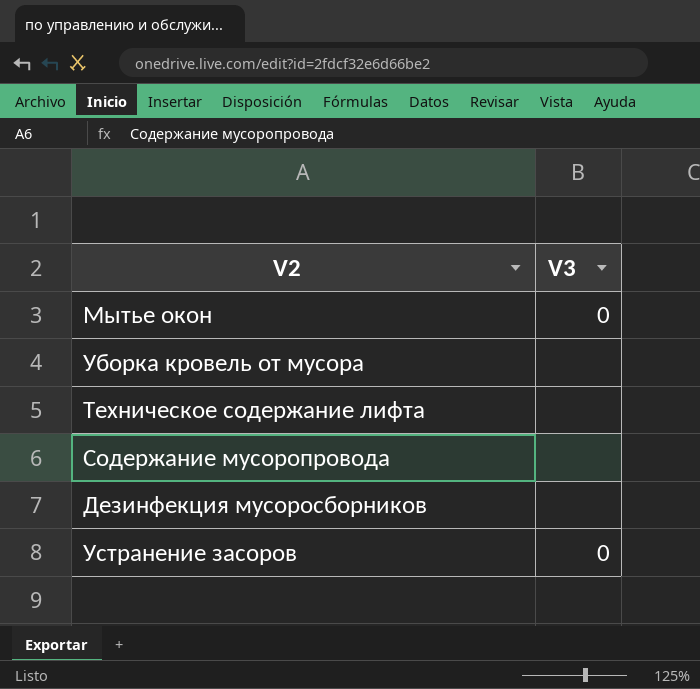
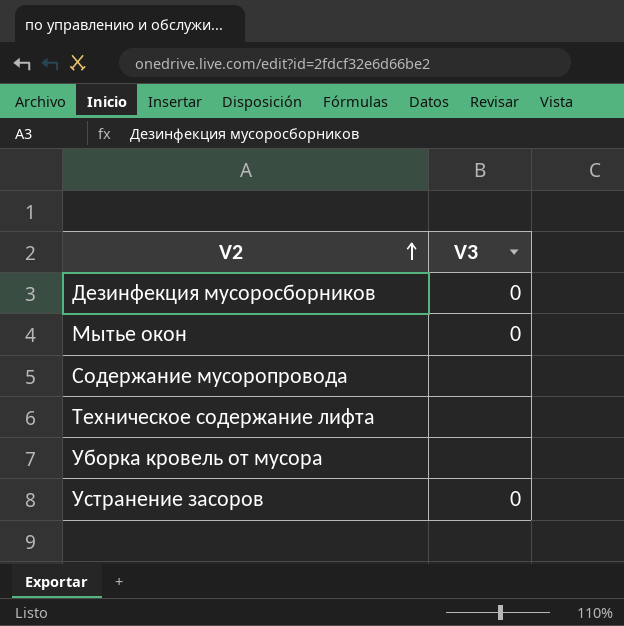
row order: none -> V2 ascending
Дезинфекция мусоросборников | V3: none -> 0

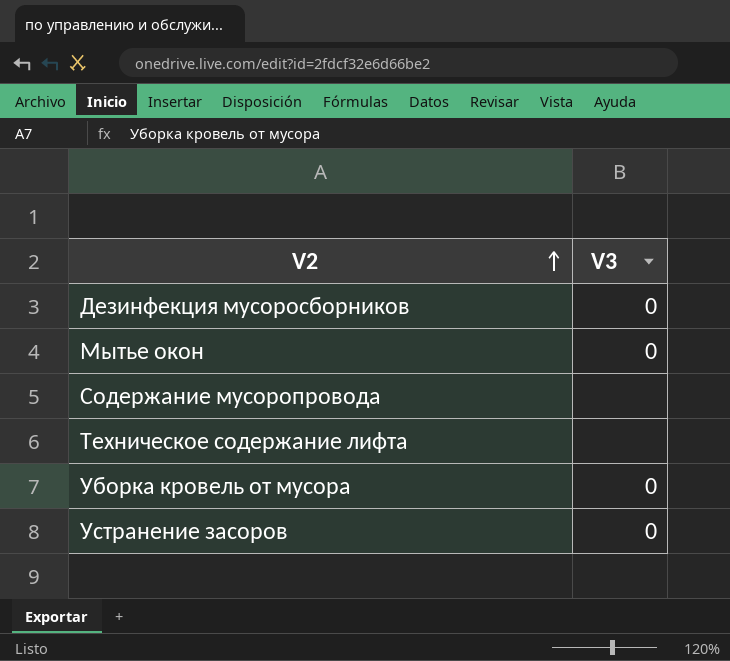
Уборка кровель от мусора | V3: none -> 0

